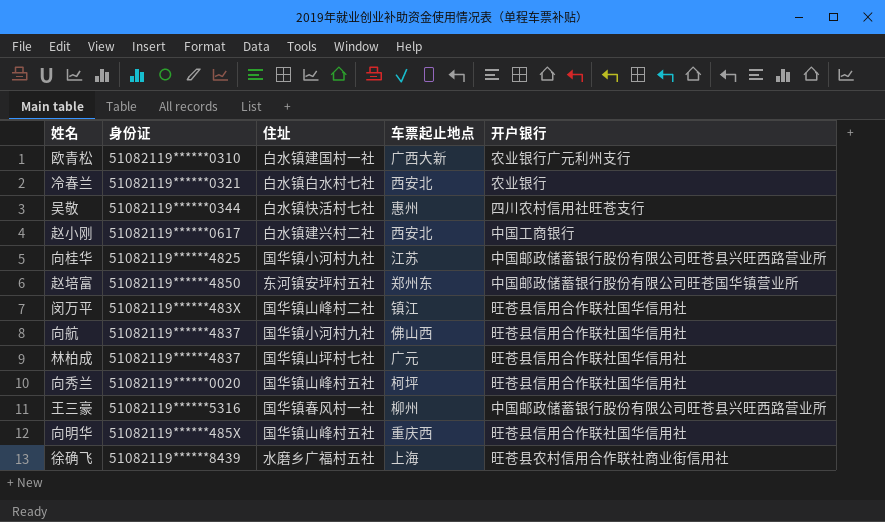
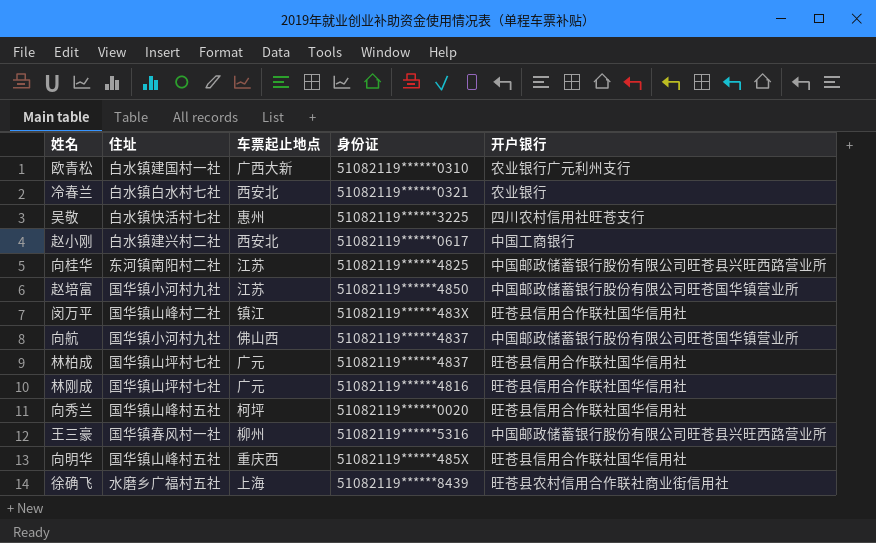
column 身份证 | position: 2 -> 4
吴敬 | 身份证: 51082119******0344 -> 51082119******3225
向桂华 | 住址: 国华镇小河村九社 -> 东河镇南阳村二社
赵培富 | 住址: 东河镇安坪村五社 -> 国华镇小河村九社
赵培富 | 车票起止地点: 郑州东 -> 江苏
向航 | 开户银行: 旺苍县信用合作联社国华信用社 -> 中国邮政储蓄银行股份有限公司旺苍国华镇营业所
row 林刚成: none -> 国华镇山坪村七社 | 广元 | 51082119******4816 | 旺苍县信用合作联社国华信用社

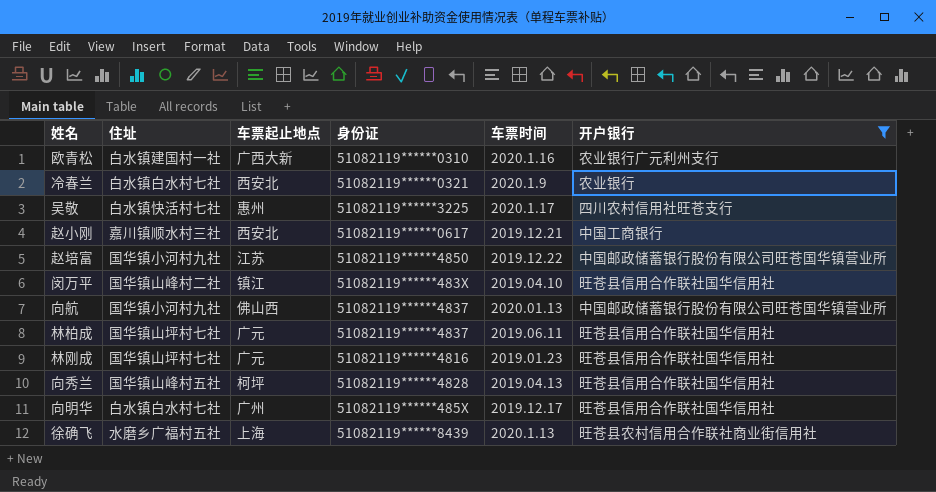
filter: none -> 开户银行 != 中国邮政储蓄银行股份有限公司旺苍县兴旺西路营业所
column 车票时间 | position: none -> 5
赵小刚 | 住址: 白水镇建兴村二社 -> 嘉川镇顺水村三社
向秀兰 | 身份证: 51082119******0020 -> 51082119******4828
向明华 | 住址: 国华镇山峰村五社 -> 白水镇白水村七社
向明华 | 车票起止地点: 重庆西 -> 广州

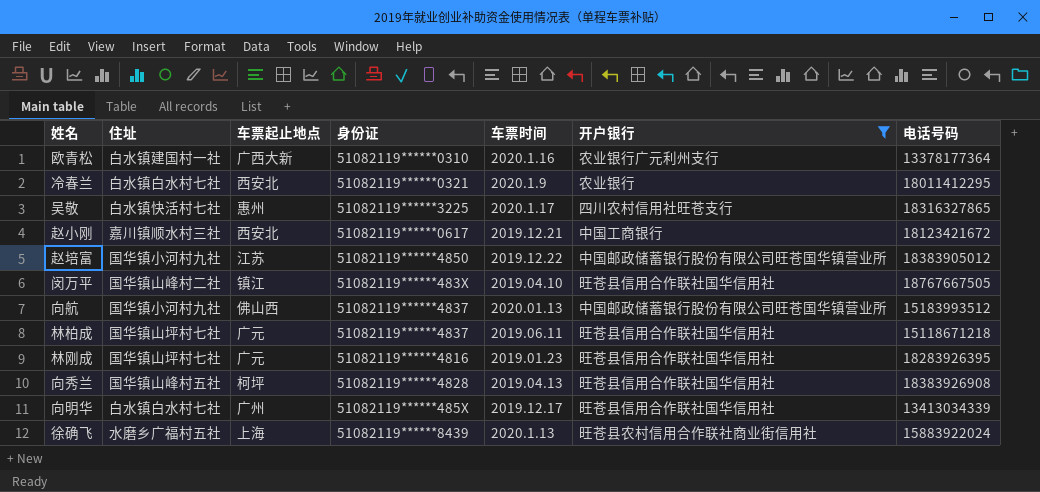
column 电话号码 | position: none -> 7

